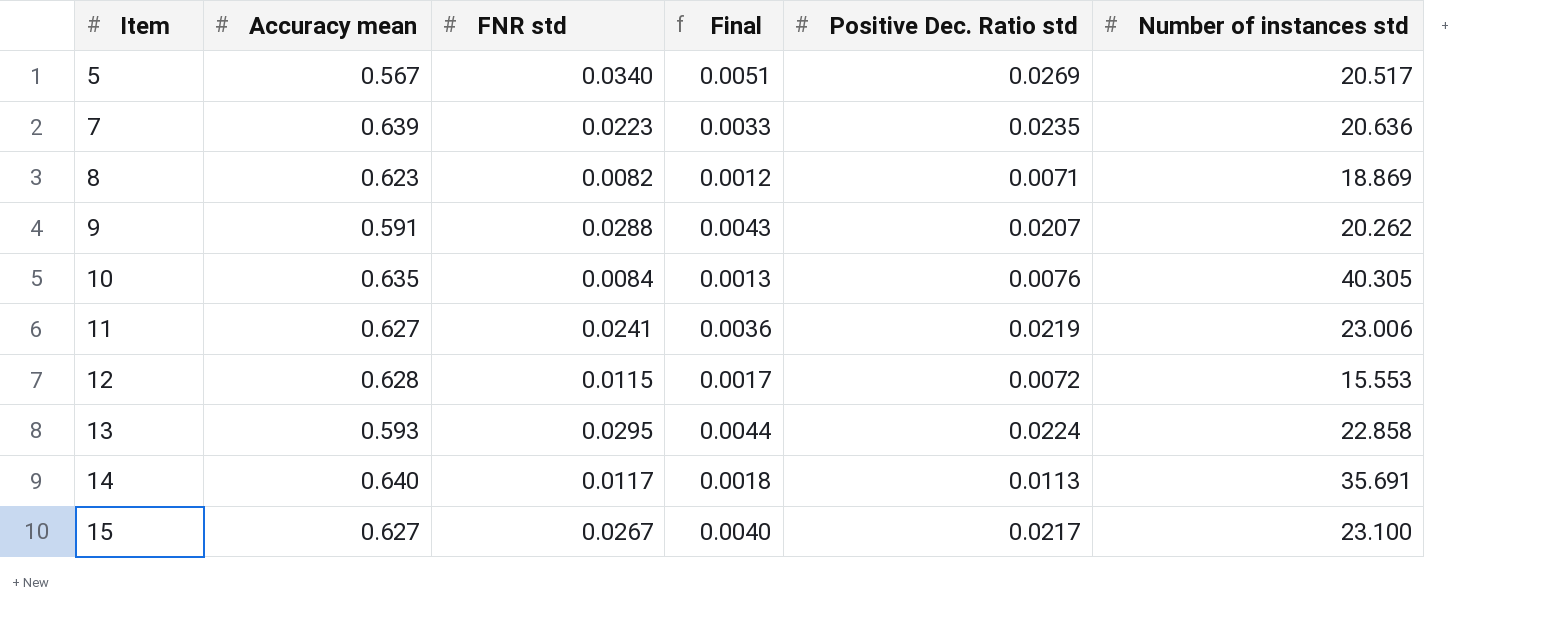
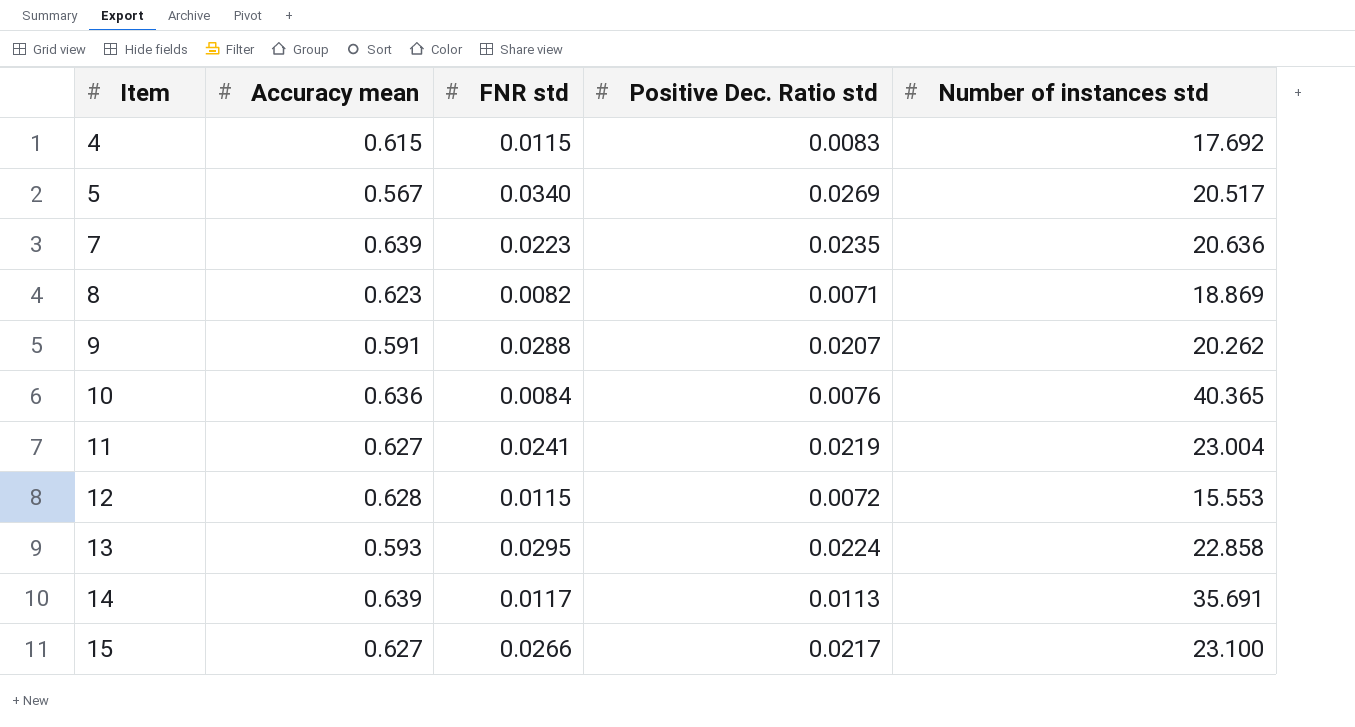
column Final | formula: [FNR std] * 0.15 -> none
row 4: none -> 0.615 | 0.0115 | 0.0083 | 17.692
10 | Accuracy mean: 0.635 -> 0.636
10 | Number of instances std: 40.305 -> 40.365
11 | Number of instances std: 23.006 -> 23.004
14 | Accuracy mean: 0.640 -> 0.639
15 | FNR std: 0.0267 -> 0.0266

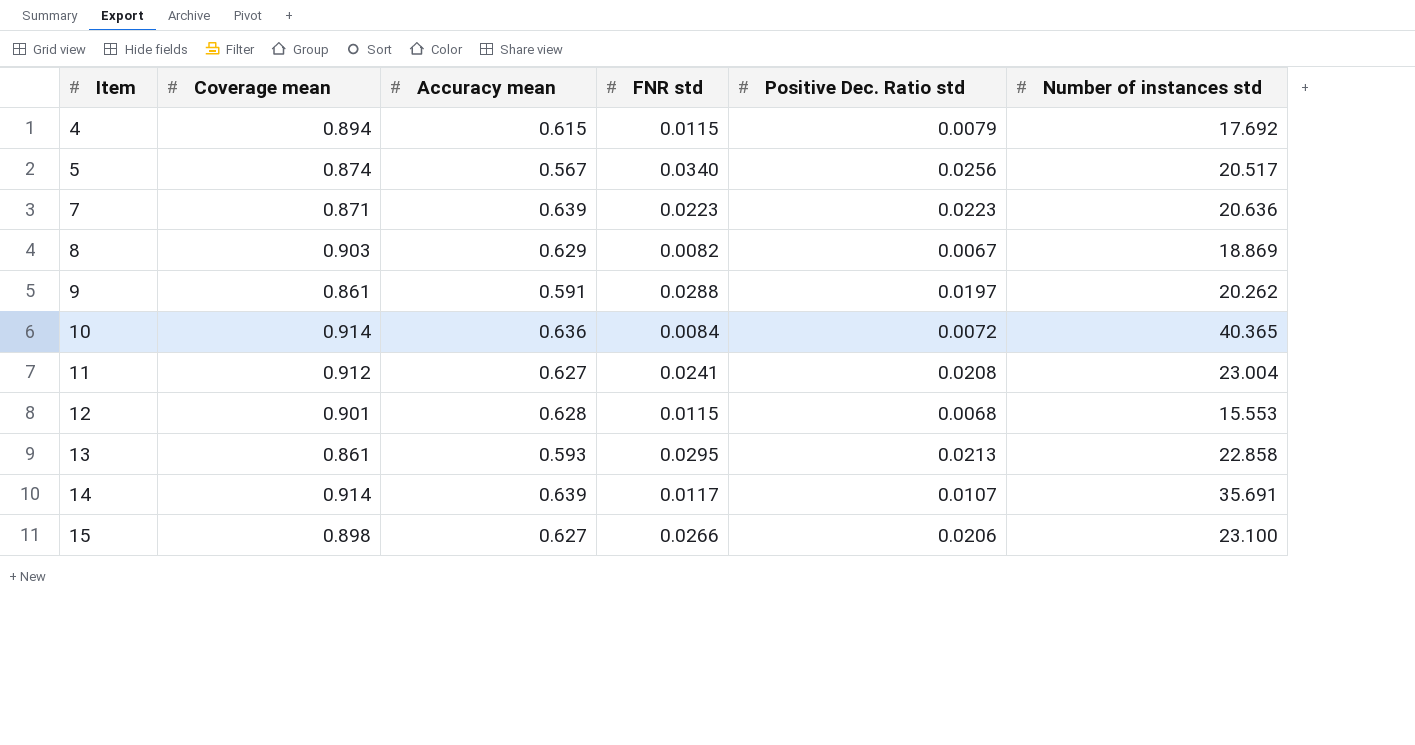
column Coverage mean | position: none -> 2
4 | Positive Dec. Ratio std: 0.0083 -> 0.0079
5 | Positive Dec. Ratio std: 0.0269 -> 0.0256
7 | Positive Dec. Ratio std: 0.0235 -> 0.0223
8 | Accuracy mean: 0.623 -> 0.629
8 | Positive Dec. Ratio std: 0.0071 -> 0.0067
9 | Positive Dec. Ratio std: 0.0207 -> 0.0197
10 | Positive Dec. Ratio std: 0.0076 -> 0.0072
11 | Positive Dec. Ratio std: 0.0219 -> 0.0208
12 | Positive Dec. Ratio std: 0.0072 -> 0.0068
13 | Positive Dec. Ratio std: 0.0224 -> 0.0213
14 | Positive Dec. Ratio std: 0.0113 -> 0.0107
15 | Positive Dec. Ratio std: 0.0217 -> 0.0206

